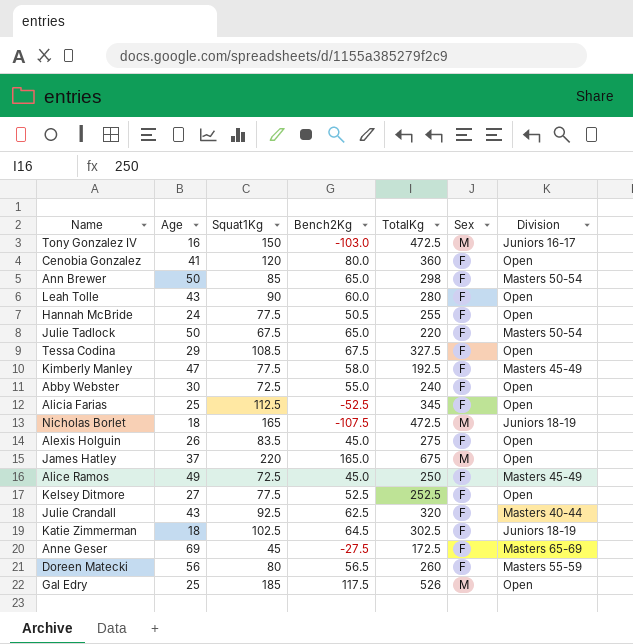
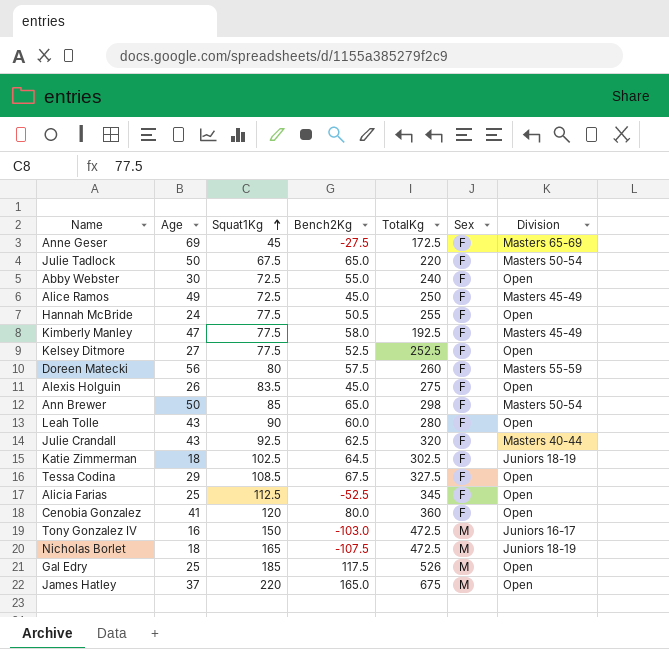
row order: none -> Squat1Kg ascending
Doreen Matecki | Bench2Kg: 56.5 -> 57.5

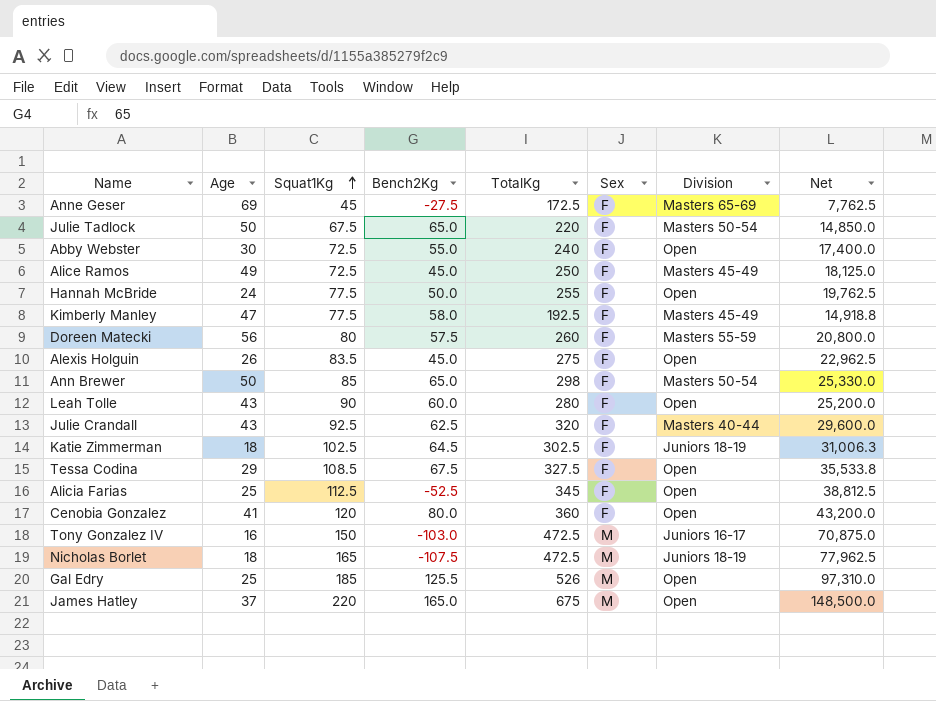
column Net | formula: none -> [Squat1Kg] * [TotalKg]
row Kelsey Ditmore: 27 | 77.5 | 52.5 | 252.5 | F | Open -> none
Hannah McBride | Bench2Kg: 50.5 -> 50.0
Gal Edry | Bench2Kg: 117.5 -> 125.5

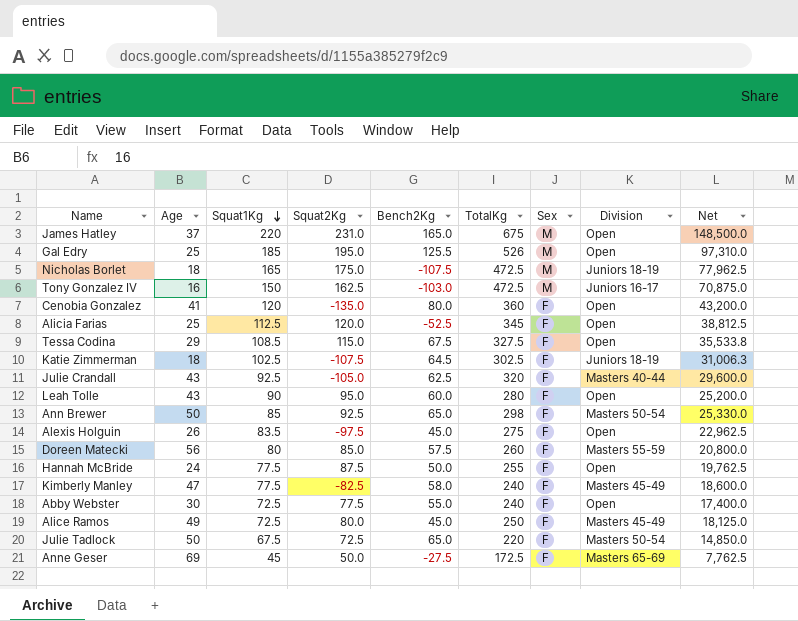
row order: Squat1Kg ascending -> Squat1Kg descending
column Squat2Kg | position: none -> 4
Kimberly Manley | TotalKg: 192.5 -> 240
Kimberly Manley | Net: 14,918.8 -> 18,600.0

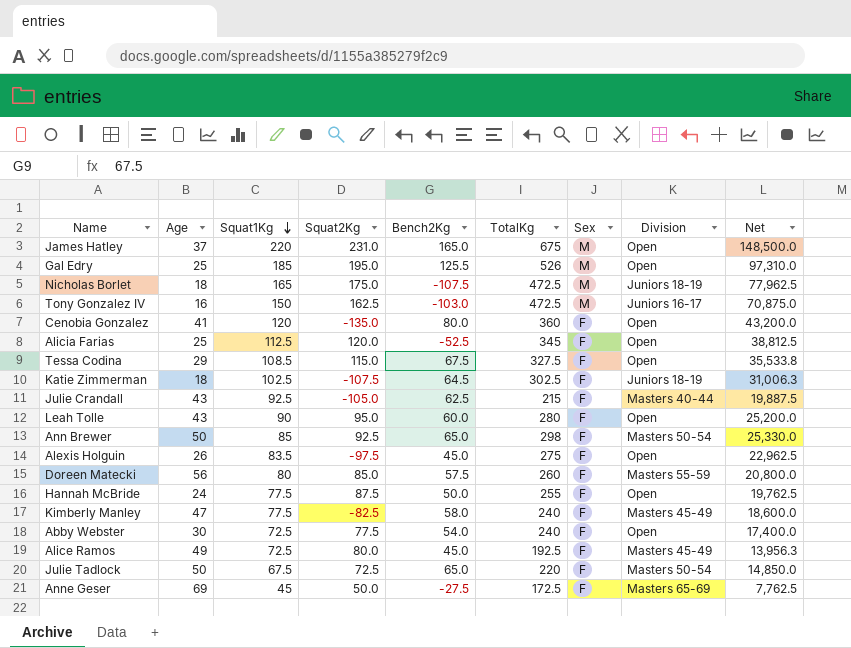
Julie Crandall | TotalKg: 320 -> 215
Julie Crandall | Net: 29,600.0 -> 19,887.5
Abby Webster | Bench2Kg: 55.0 -> 54.0
Alice Ramos | TotalKg: 250 -> 192.5
Alice Ramos | Net: 18,125.0 -> 13,956.3

